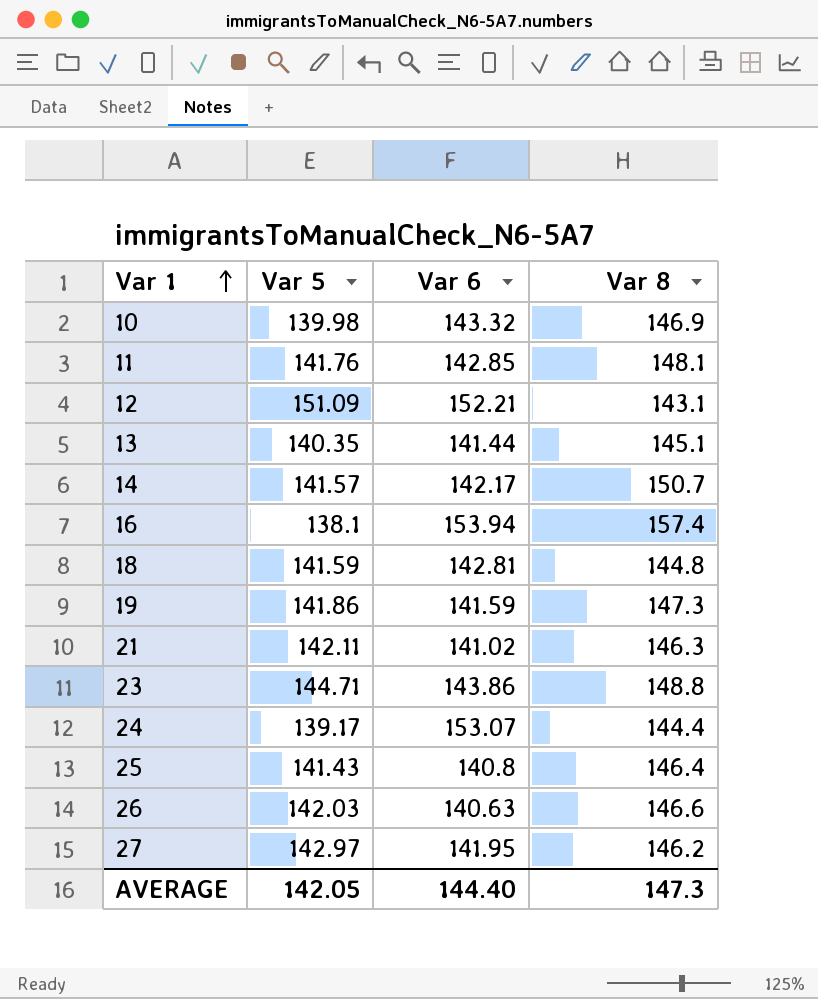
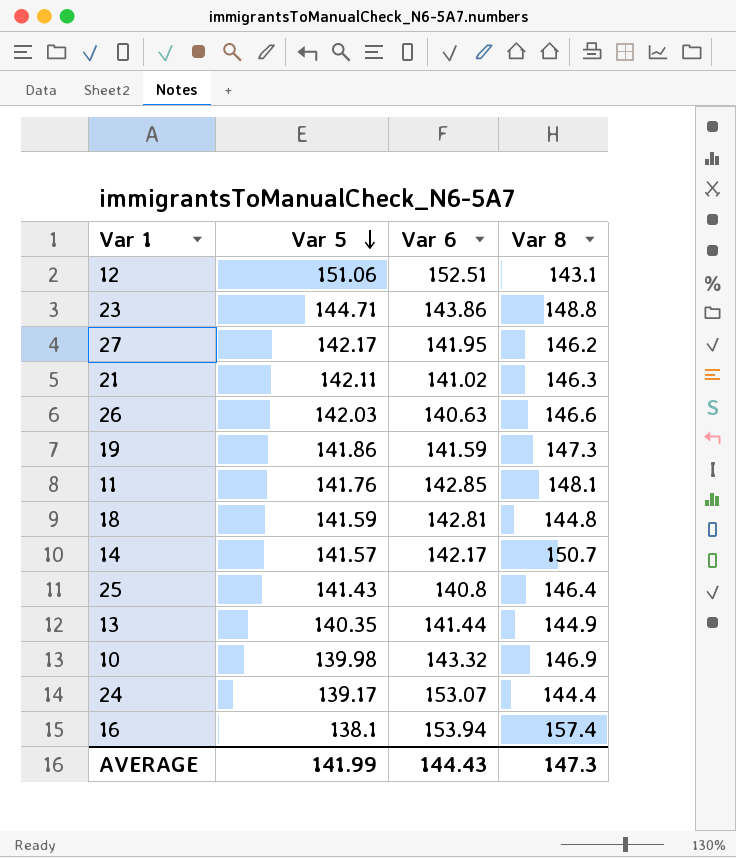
row order: Var 1 ascending -> Var 5 descending
12 | Var 5: 151.09 -> 151.06
12 | Var 6: 152.21 -> 152.51
27 | Var 5: 142.97 -> 142.17
13 | Var 8: 145.1 -> 144.9
AVERAGE | Var 5: 142.05 -> 141.99
AVERAGE | Var 6: 144.40 -> 144.43

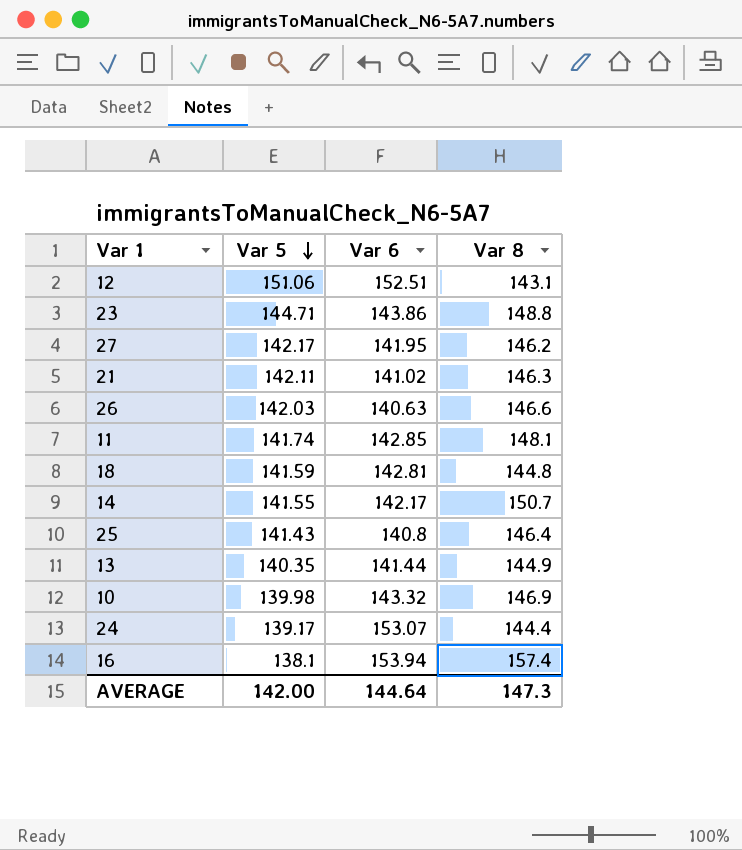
row 19: 141.86 | 141.59 | 147.3 -> none
11 | Var 5: 141.76 -> 141.74
14 | Var 5: 141.57 -> 141.55
AVERAGE | Var 5: 141.99 -> 142.00
AVERAGE | Var 6: 144.43 -> 144.64

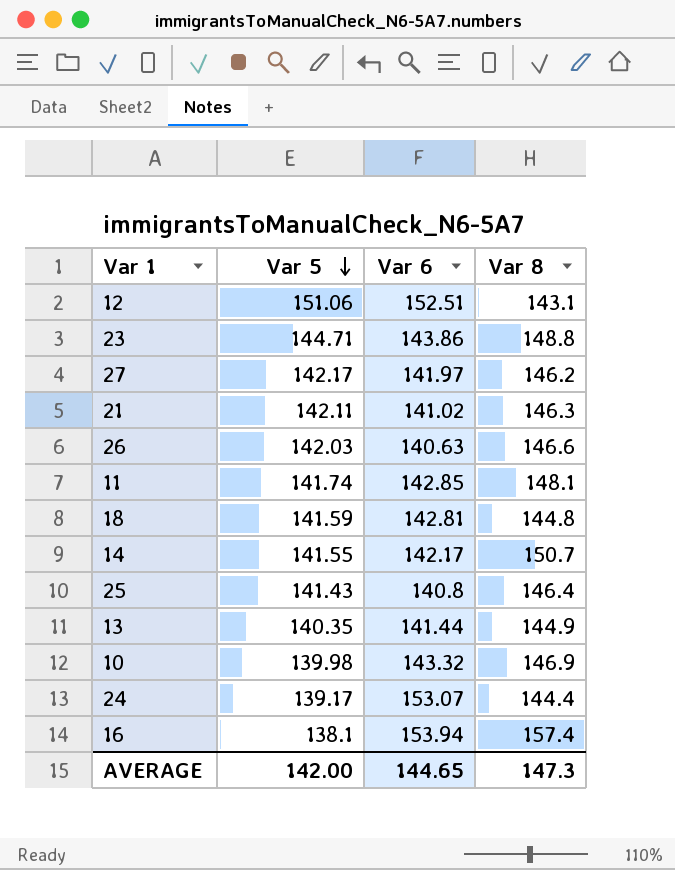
27 | Var 6: 141.95 -> 141.97
AVERAGE | Var 6: 144.64 -> 144.65

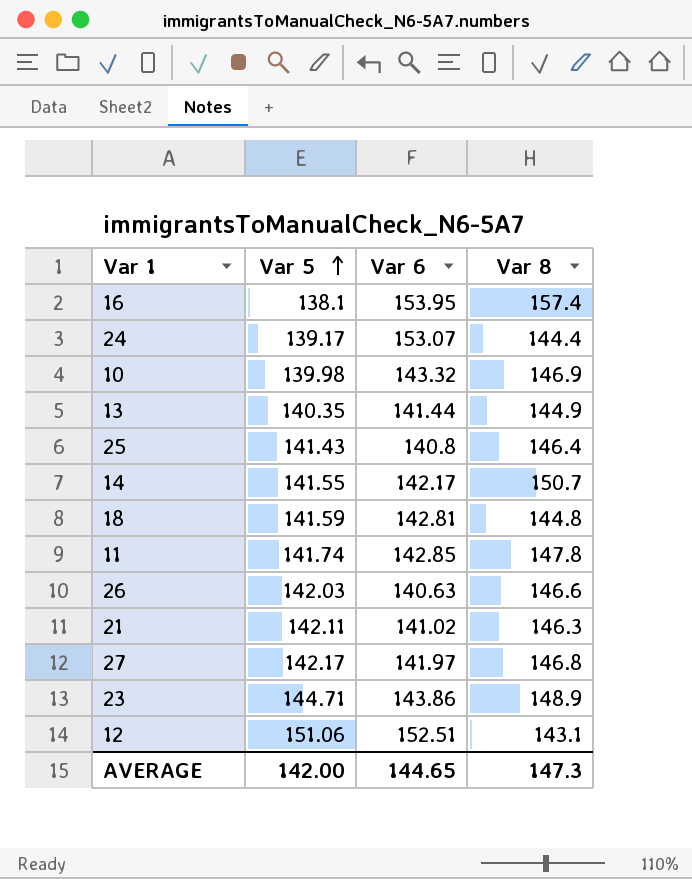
row order: Var 5 descending -> Var 5 ascending
16 | Var 6: 153.94 -> 153.95
11 | Var 8: 148.1 -> 147.8
27 | Var 8: 146.2 -> 146.8
23 | Var 8: 148.8 -> 148.9

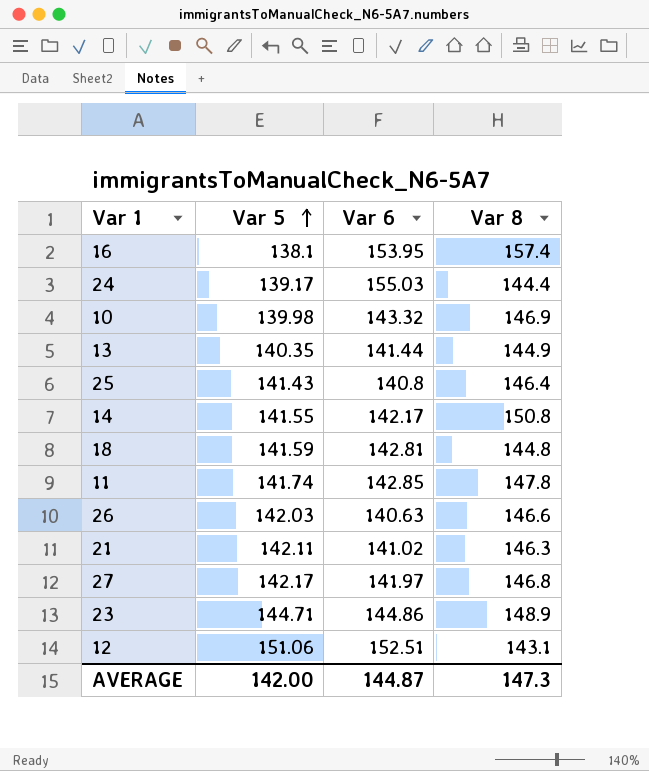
24 | Var 6: 153.07 -> 155.03
14 | Var 8: 150.7 -> 150.8
23 | Var 6: 143.86 -> 144.86
AVERAGE | Var 6: 144.65 -> 144.87

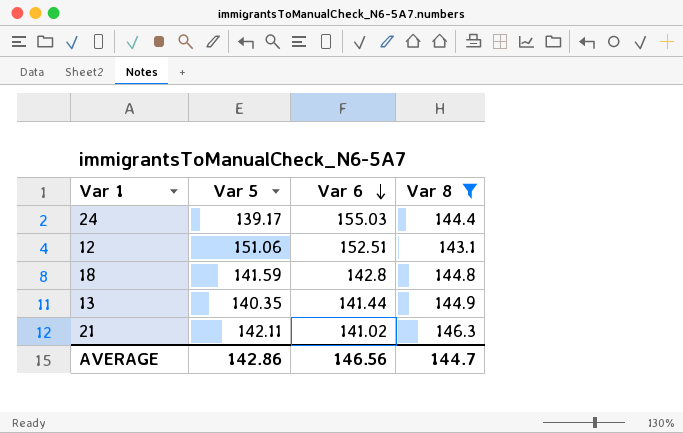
filter: none -> Var 8 <= 146.3
row order: Var 5 ascending -> Var 6 descending
18 | Var 6: 142.81 -> 142.8
AVERAGE | Var 5: 142.00 -> 142.86
AVERAGE | Var 6: 144.87 -> 146.56
AVERAGE | Var 8: 147.3 -> 144.7

